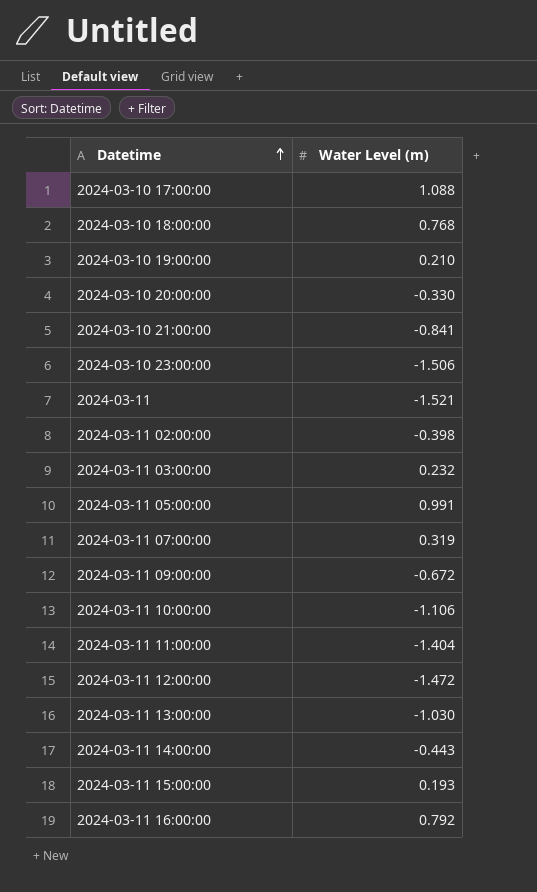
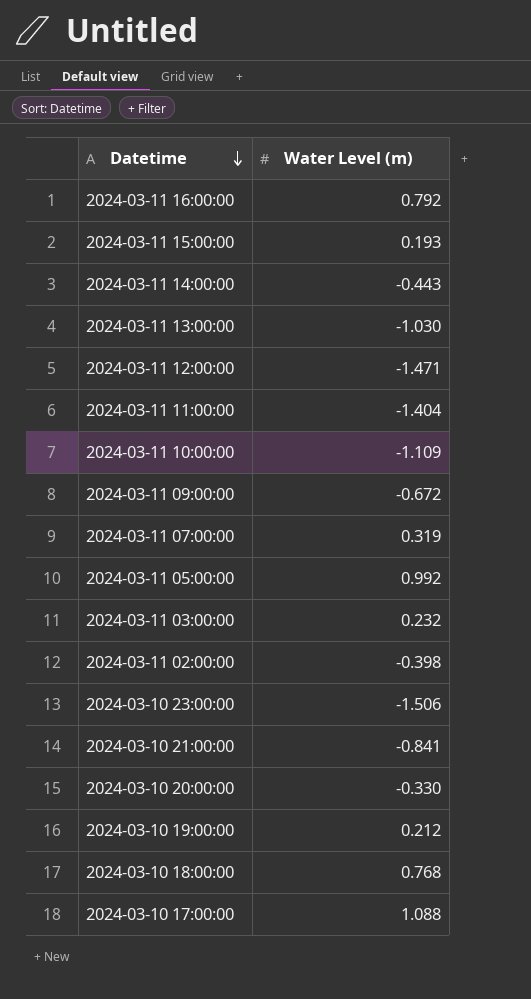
row order: Datetime ascending -> Datetime descending
row 2024-03-11: -1.521 -> none
2024-03-11 12:00:00 | Water Level (m): -1.472 -> -1.471
2024-03-11 10:00:00 | Water Level (m): -1.106 -> -1.109
2024-03-11 05:00:00 | Water Level (m): 0.991 -> 0.992
2024-03-10 19:00:00 | Water Level (m): 0.210 -> 0.212

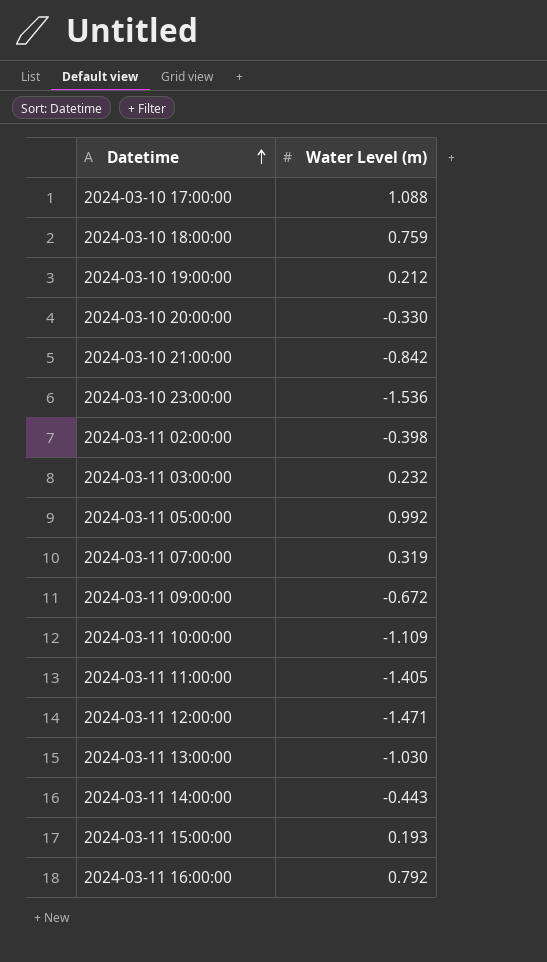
row order: Datetime descending -> Datetime ascending
2024-03-10 18:00:00 | Water Level (m): 0.768 -> 0.759
2024-03-10 21:00:00 | Water Level (m): -0.841 -> -0.842
2024-03-10 23:00:00 | Water Level (m): -1.506 -> -1.536
2024-03-11 11:00:00 | Water Level (m): -1.404 -> -1.405

